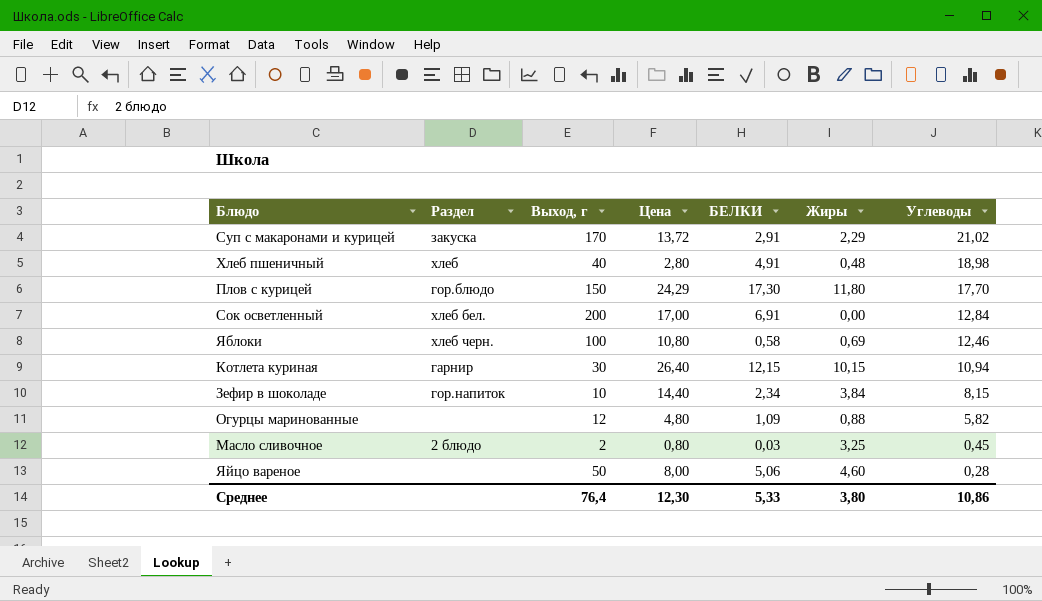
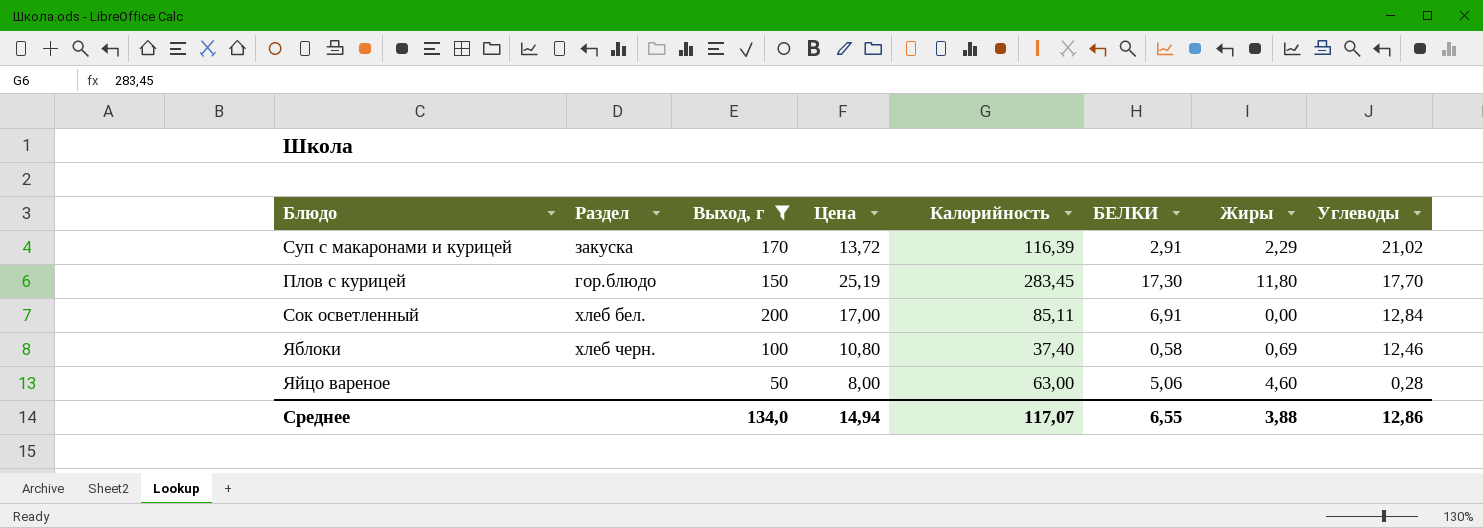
filter: none -> Выход, г >= 50
column Калорийность | position: none -> 5
Плов с курицей | Цена: 24,29 -> 25,19
Среднее | Выход, г: 76,4 -> 134,0
Среднее | Цена: 12,30 -> 14,94
Среднее | БЕЛКИ: 5,33 -> 6,55
Среднее | Жиры: 3,80 -> 3,88
Среднее | Углеводы: 10,86 -> 12,86

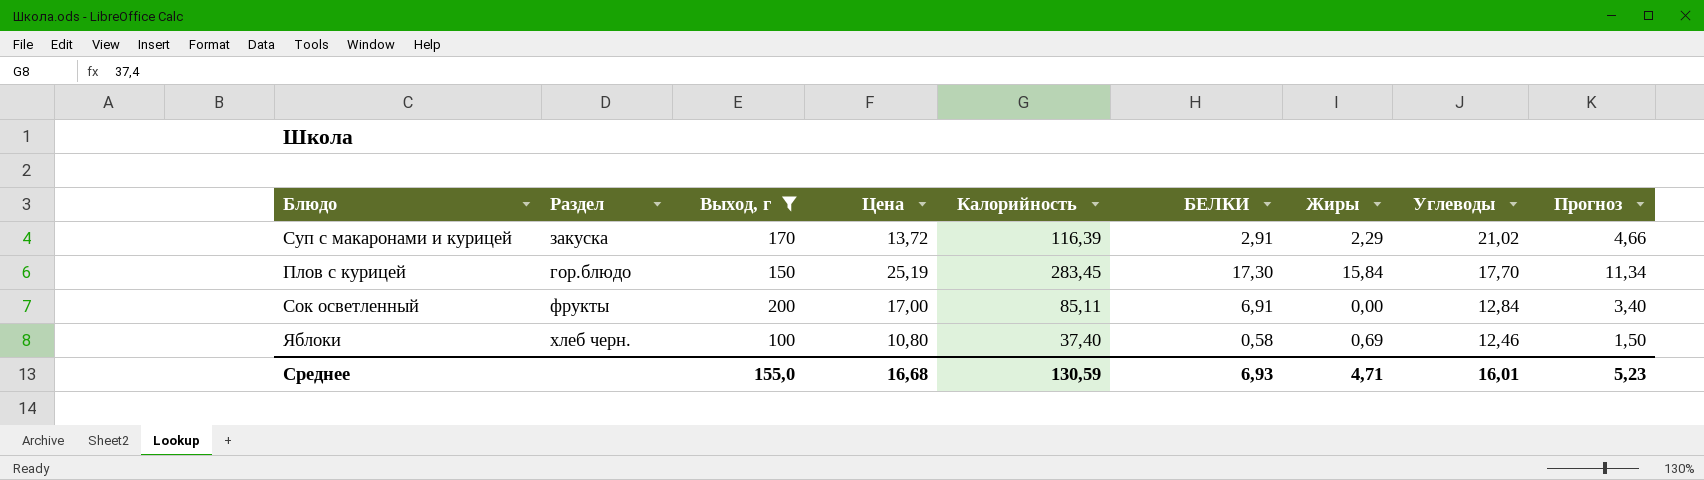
column Прогноз | formula: none -> [Калорийность] * 0,04
row Яйцо вареное: none | 50 | 8,00 | 63,00 | 5,06 | 4,60 | 0,28 -> none
Плов с курицей | Жиры: 11,80 -> 15,84
Сок осветленный | Раздел: хлеб бел. -> фрукты
Среднее | Выход, г: 134,0 -> 155,0
Среднее | Цена: 14,94 -> 16,68
Среднее | Калорийность: 117,07 -> 130,59
Среднее | БЕЛКИ: 6,55 -> 6,93
Среднее | Жиры: 3,88 -> 4,71
Среднее | Углеводы: 12,86 -> 16,01

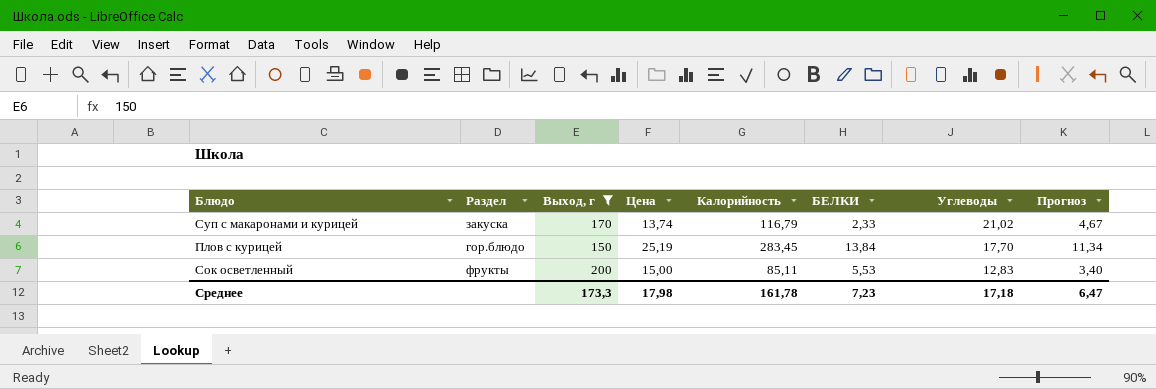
column Жиры | position: 7 -> none
row Яблоки: хлеб черн. | 100 | 10,80 | 37,40 | 0,58 | 0,69 | 12,46 | 1,50 -> none
Суп с макаронами и курицей | Цена: 13,72 -> 13,74
Суп с макаронами и курицей | Калорийность: 116,39 -> 116,79
Суп с макаронами и курицей | БЕЛКИ: 2,91 -> 2,33
Суп с макаронами и курицей | Прогноз: 4,66 -> 4,67
Плов с курицей | БЕЛКИ: 17,30 -> 13,84
Сок осветленный | Цена: 17,00 -> 15,00
Сок осветленный | БЕЛКИ: 6,91 -> 5,53
Сок осветленный | Углеводы: 12,84 -> 12,83
Среднее | Выход, г: 155,0 -> 173,3
Среднее | Цена: 16,68 -> 17,98
Среднее | Калорийность: 130,59 -> 161,78
Среднее | БЕЛКИ: 6,93 -> 7,23
Среднее | Углеводы: 16,01 -> 17,18
Среднее | Прогноз: 5,23 -> 6,47

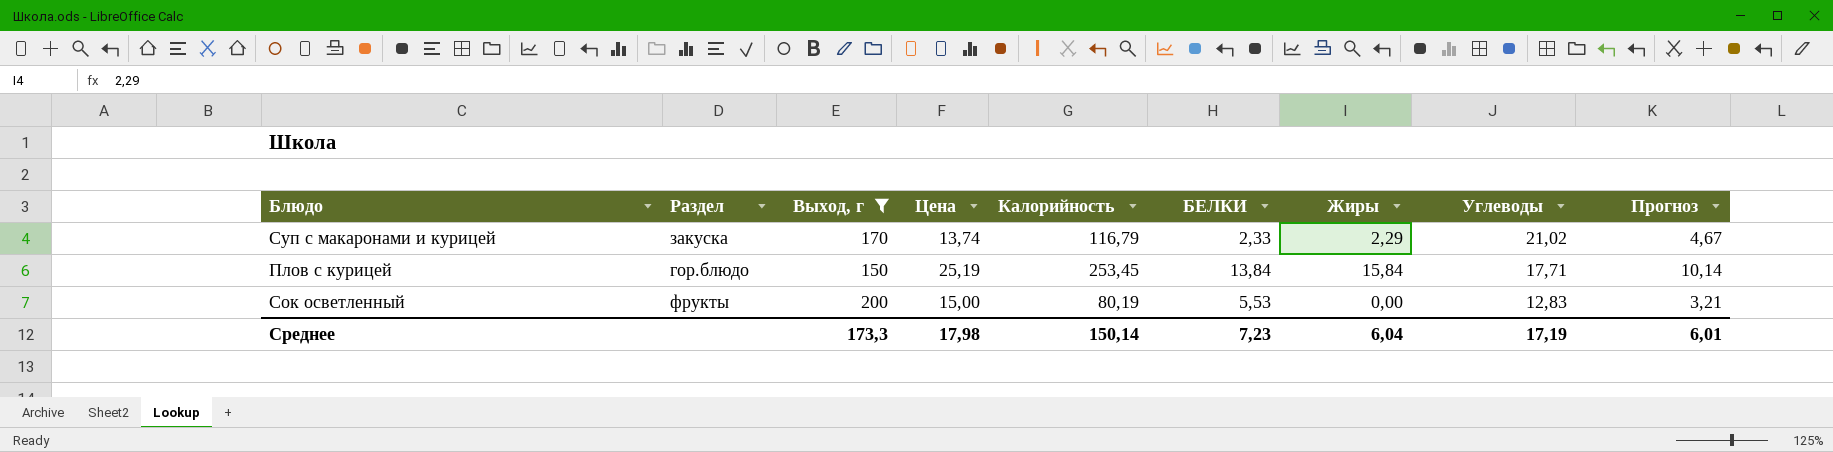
column Жиры | position: none -> 7
Плов с курицей | Калорийность: 283,45 -> 253,45
Плов с курицей | Углеводы: 17,70 -> 17,71
Плов с курицей | Прогноз: 11,34 -> 10,14
Сок осветленный | Калорийность: 85,11 -> 80,19
Сок осветленный | Прогноз: 3,40 -> 3,21
Среднее | Калорийность: 161,78 -> 150,14
Среднее | Углеводы: 17,18 -> 17,19
Среднее | Прогноз: 6,47 -> 6,01

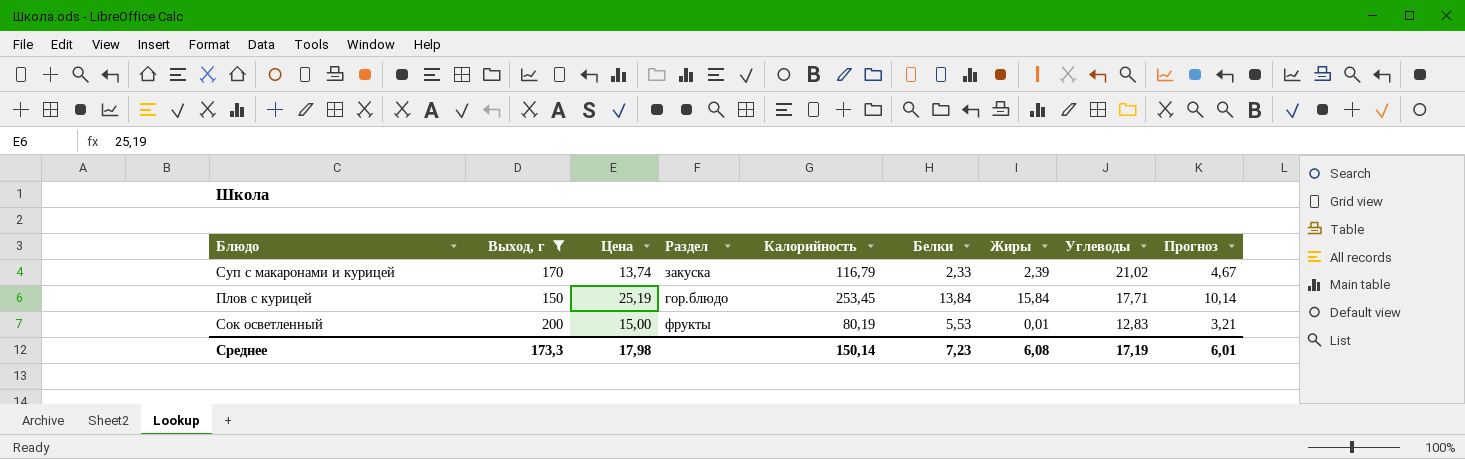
column Раздел | position: 2 -> 4
column name: БЕЛКИ -> Белки
Суп с макаронами и курицей | Жиры: 2,29 -> 2,39
Сок осветленный | Жиры: 0,00 -> 0,01
Среднее | Жиры: 6,04 -> 6,08

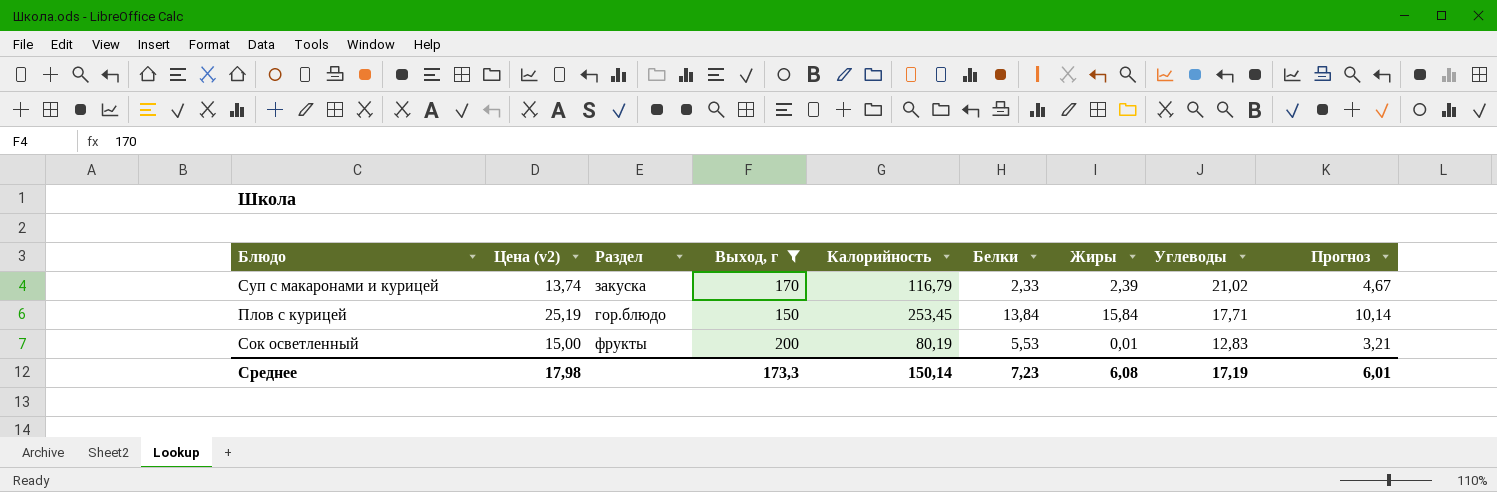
column name: Цена -> Цена (v2)
column Выход, г | position: 2 -> 4

